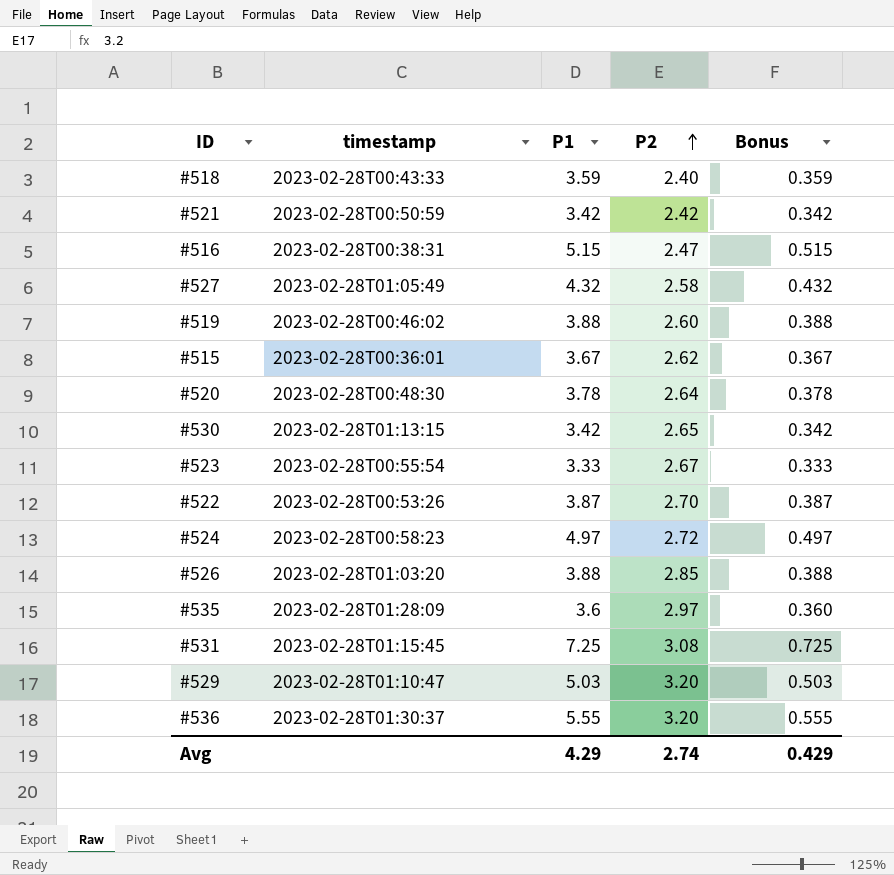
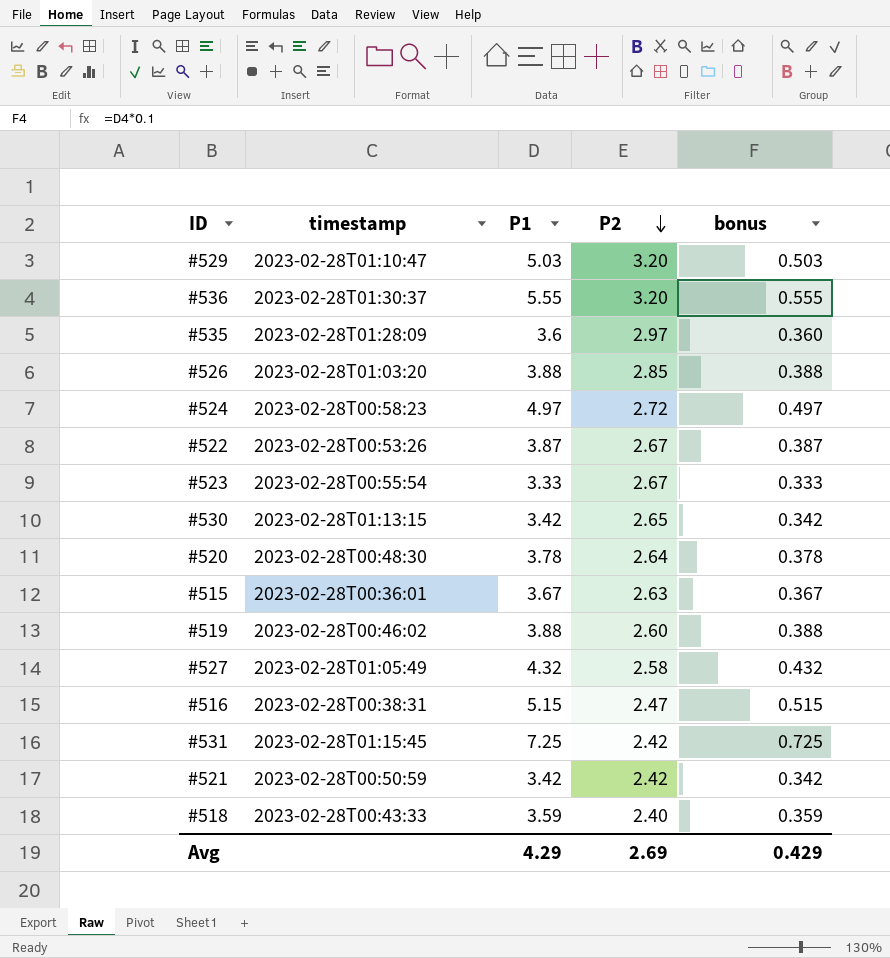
row order: P2 ascending -> P2 descending
column name: Bonus -> bonus
#522 | P2: 2.70 -> 2.67
#515 | P2: 2.62 -> 2.63
#531 | P2: 3.08 -> 2.42
Avg | P2: 2.74 -> 2.69

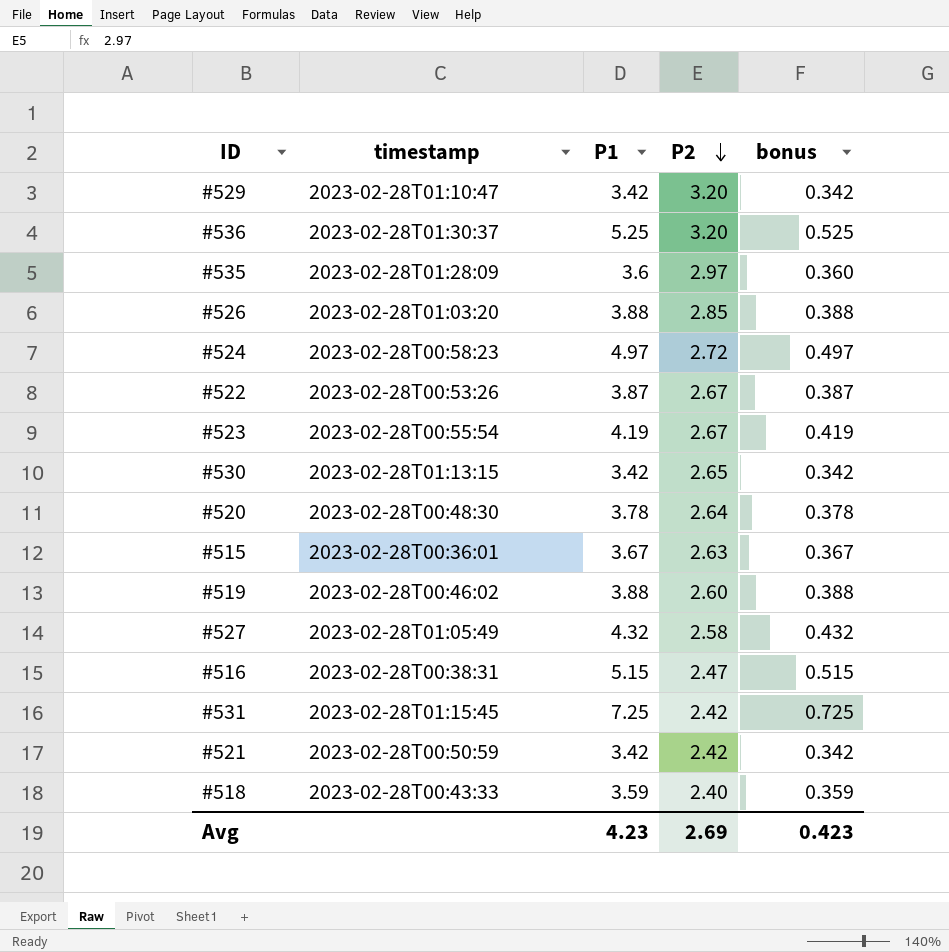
#529 | P1: 5.03 -> 3.42
#529 | bonus: 0.503 -> 0.342
#536 | P1: 5.55 -> 5.25
#536 | bonus: 0.555 -> 0.525
#523 | P1: 3.33 -> 4.19
#523 | bonus: 0.333 -> 0.419
Avg | P1: 4.29 -> 4.23
Avg | bonus: 0.429 -> 0.423

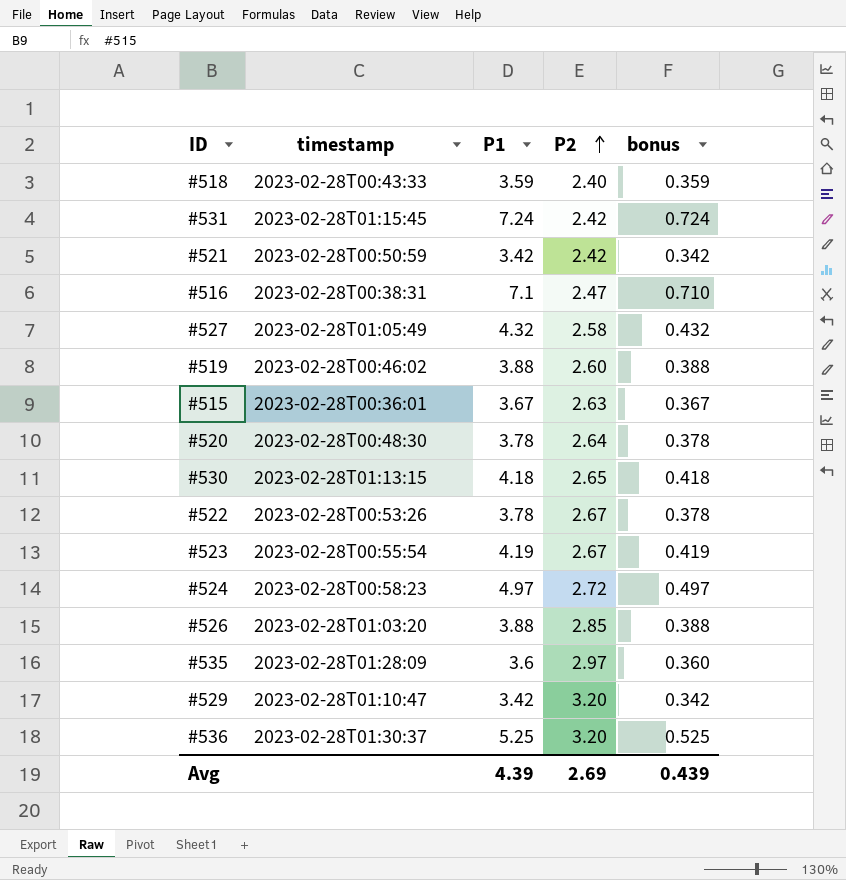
row order: P2 descending -> P2 ascending
#531 | P1: 7.25 -> 7.24
#531 | bonus: 0.725 -> 0.724
#516 | P1: 5.15 -> 7.1
#516 | bonus: 0.515 -> 0.710
#530 | P1: 3.42 -> 4.18
#530 | bonus: 0.342 -> 0.418
#522 | P1: 3.87 -> 3.78
#522 | bonus: 0.387 -> 0.378
Avg | P1: 4.23 -> 4.39
Avg | bonus: 0.423 -> 0.439

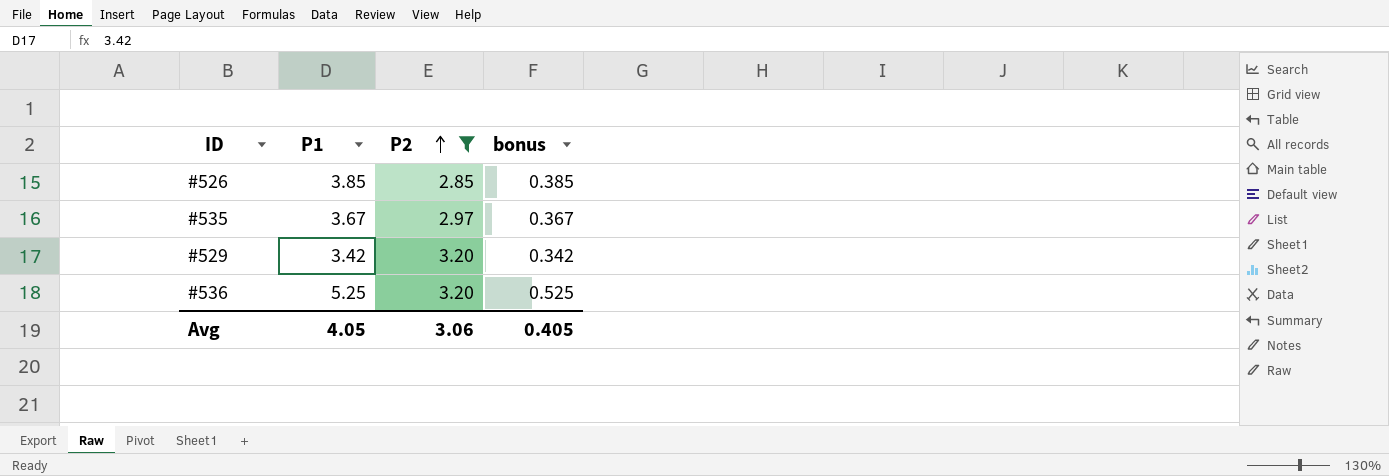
filter: none -> P2 >= 2.85
column timestamp | position: 2 -> none
#526 | P1: 3.88 -> 3.85
#526 | bonus: 0.388 -> 0.385
#535 | P1: 3.6 -> 3.67
#535 | bonus: 0.360 -> 0.367
Avg | P1: 4.39 -> 4.05
Avg | P2: 2.69 -> 3.06
Avg | bonus: 0.439 -> 0.405

